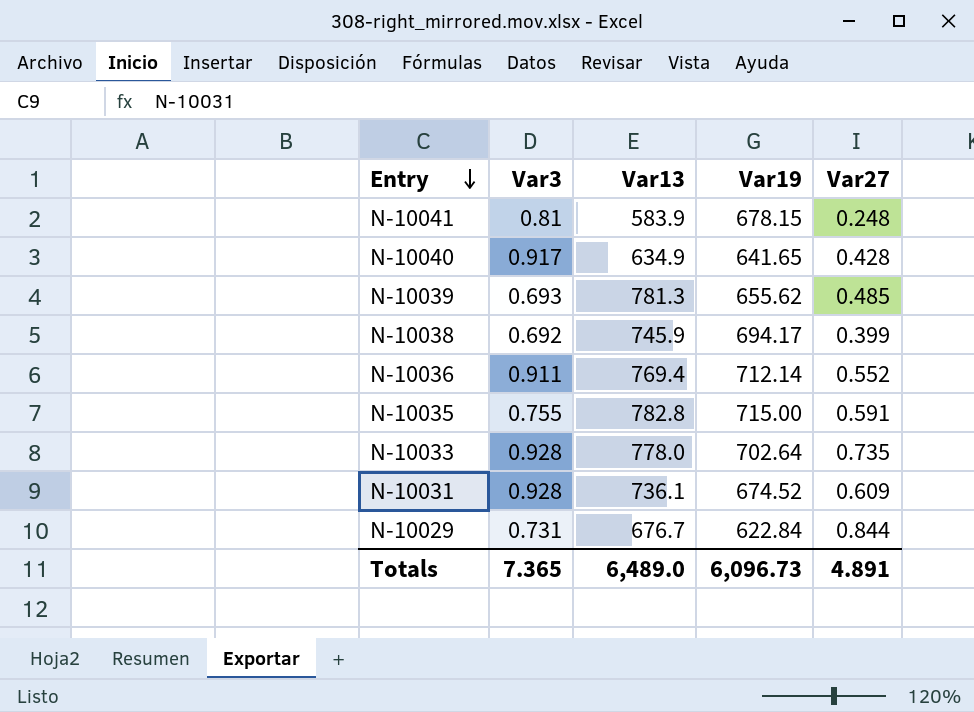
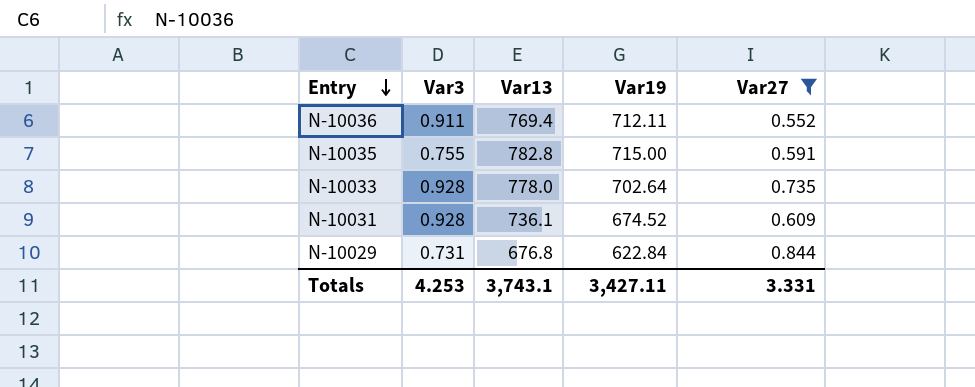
filter: none -> Var27 >= 0.552
N-10036 | Var19: 712.14 -> 712.11
N-10029 | Var13: 676.7 -> 676.8
Totals | Var3: 7.365 -> 4.253
Totals | Var13: 6,489.0 -> 3,743.1
Totals | Var19: 6,096.73 -> 3,427.11
Totals | Var27: 4.891 -> 3.331

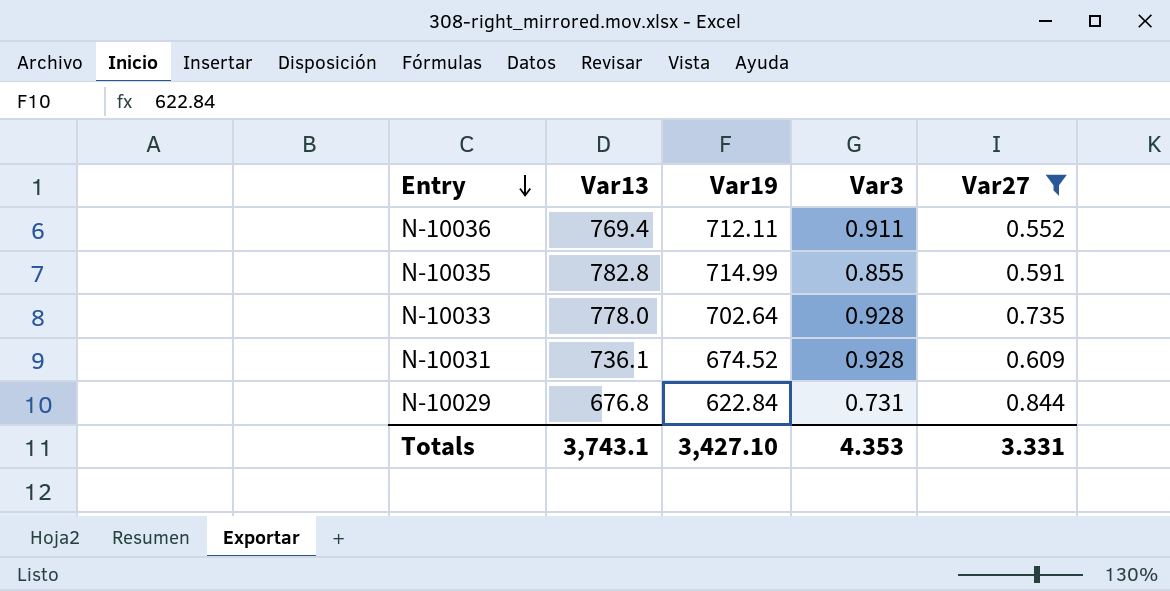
column Var3 | position: 2 -> 4
N-10035 | Var19: 715.00 -> 714.99
N-10035 | Var3: 0.755 -> 0.855
Totals | Var19: 3,427.11 -> 3,427.10
Totals | Var3: 4.253 -> 4.353

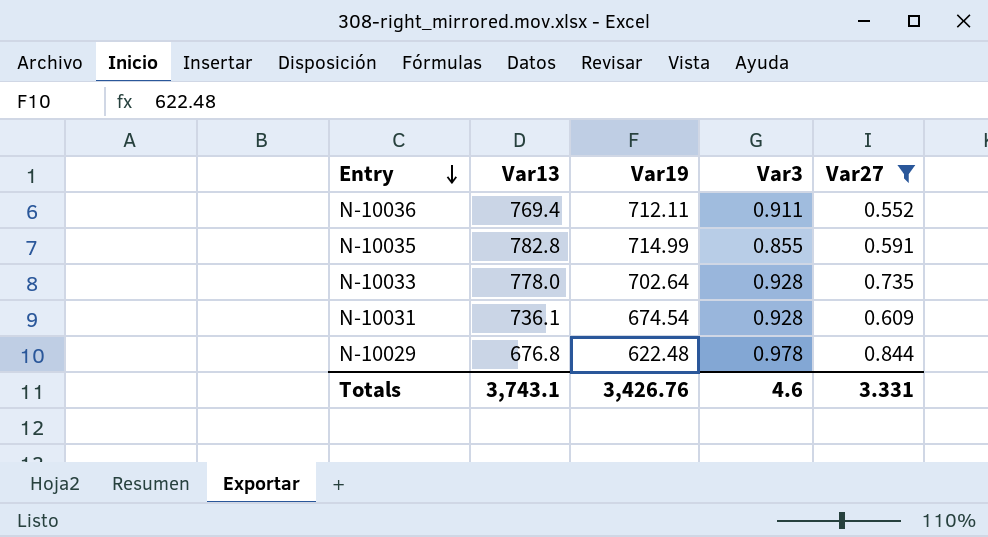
N-10031 | Var19: 674.52 -> 674.54
N-10029 | Var19: 622.84 -> 622.48
N-10029 | Var3: 0.731 -> 0.978
Totals | Var19: 3,427.10 -> 3,426.76
Totals | Var3: 4.353 -> 4.6

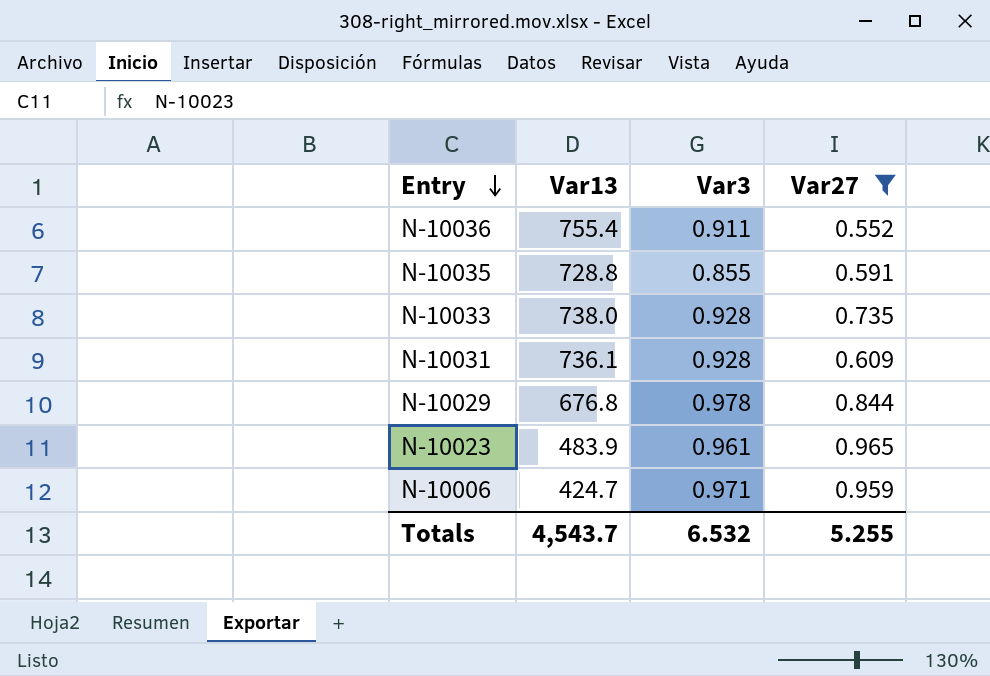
column Var19 | position: 3 -> none
N-10036 | Var13: 769.4 -> 755.4
N-10035 | Var13: 782.8 -> 728.8
N-10033 | Var13: 778.0 -> 738.0
row N-10023: none -> 483.9 | 0.961 | 0.965
row N-10006: none -> 424.7 | 0.971 | 0.959
Totals | Var13: 3,743.1 -> 4,543.7
Totals | Var3: 4.6 -> 6.532
Totals | Var27: 3.331 -> 5.255

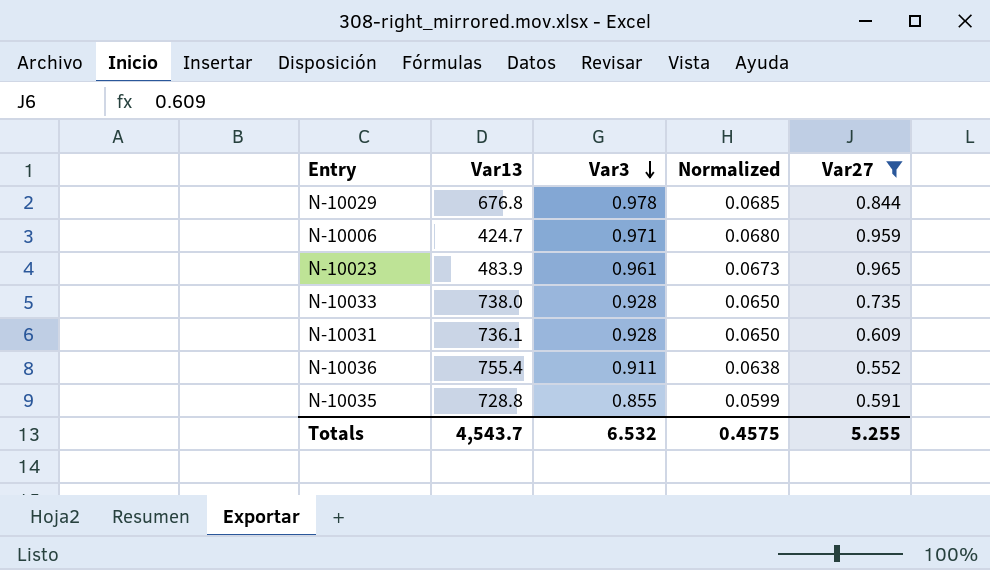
row order: Entry descending -> Var3 descending
column Normalized | formula: none -> [Var3] * 0.07

